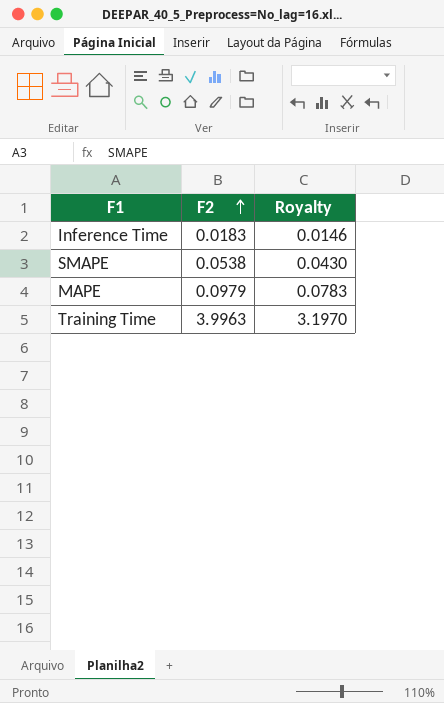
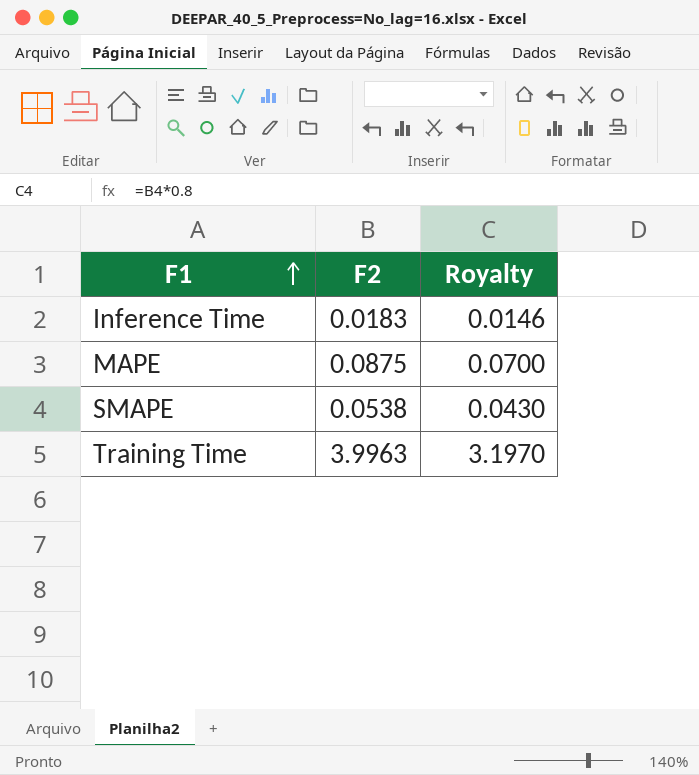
row order: F2 ascending -> F1 ascending
MAPE | F2: 0.0979 -> 0.0875
MAPE | Royalty: 0.0783 -> 0.0700

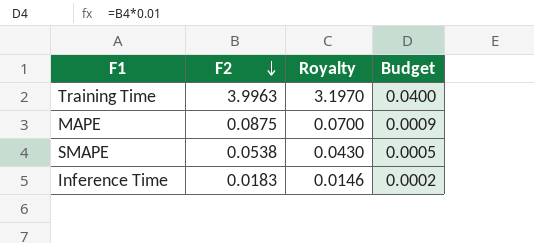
row order: F1 ascending -> F2 descending
column Budget | formula: none -> [F2] * 0.01

